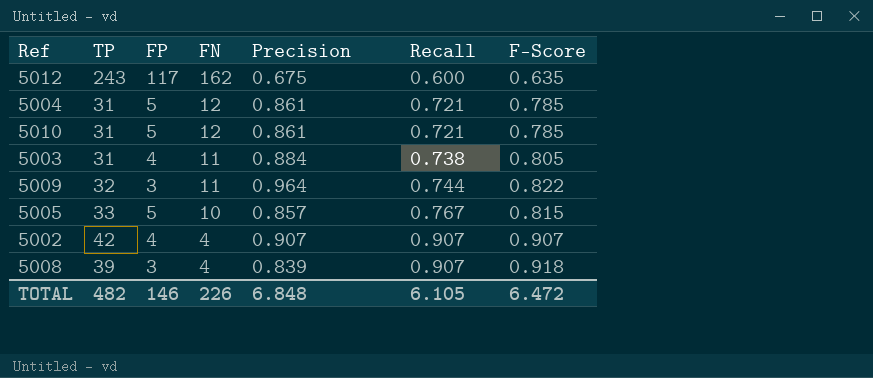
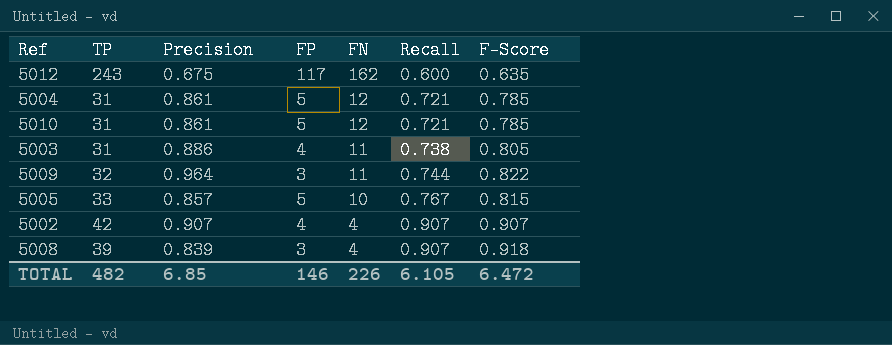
column Precision | position: 5 -> 3
5003 | Precision: 0.884 -> 0.886
TOTAL | Precision: 6.848 -> 6.85

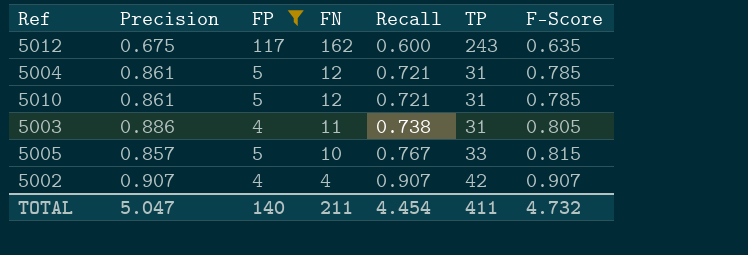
filter: none -> FP != 3
column TP | position: 2 -> 6
TOTAL | Precision: 6.85 -> 5.047
TOTAL | FP: 146 -> 140
TOTAL | FN: 226 -> 211
TOTAL | Recall: 6.105 -> 4.454
TOTAL | TP: 482 -> 411
TOTAL | F-Score: 6.472 -> 4.732

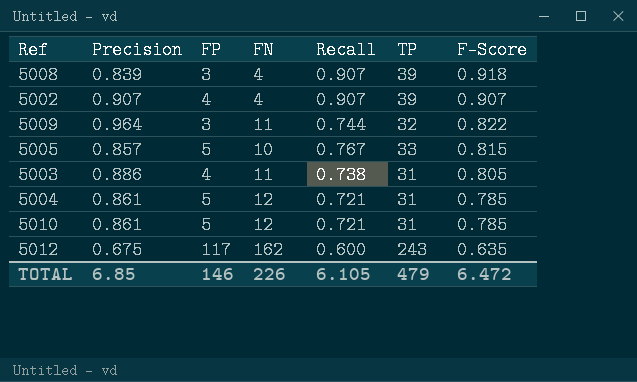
filter: FP != 3 -> none
row order: FN descending -> F-Score descending
5002 | TP: 42 -> 39
TOTAL | Precision: 5.047 -> 6.85
TOTAL | FP: 140 -> 146
TOTAL | FN: 211 -> 226
TOTAL | Recall: 4.454 -> 6.105
TOTAL | TP: 411 -> 479
TOTAL | F-Score: 4.732 -> 6.472

